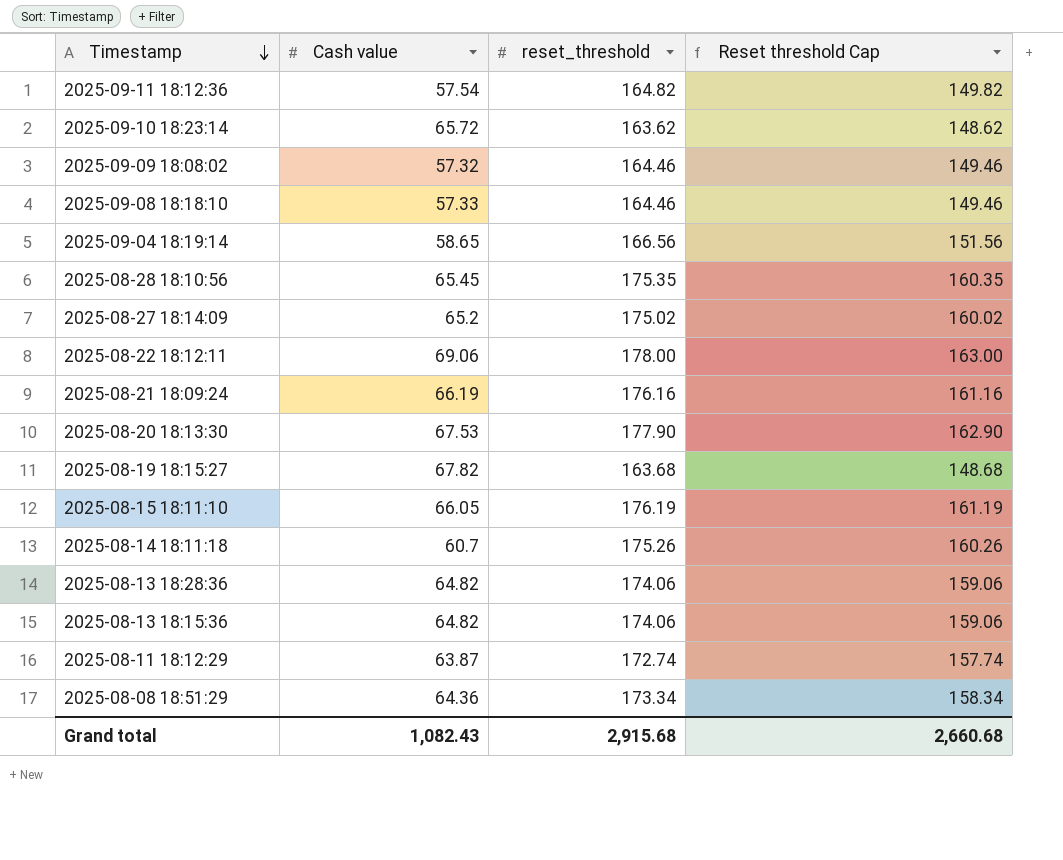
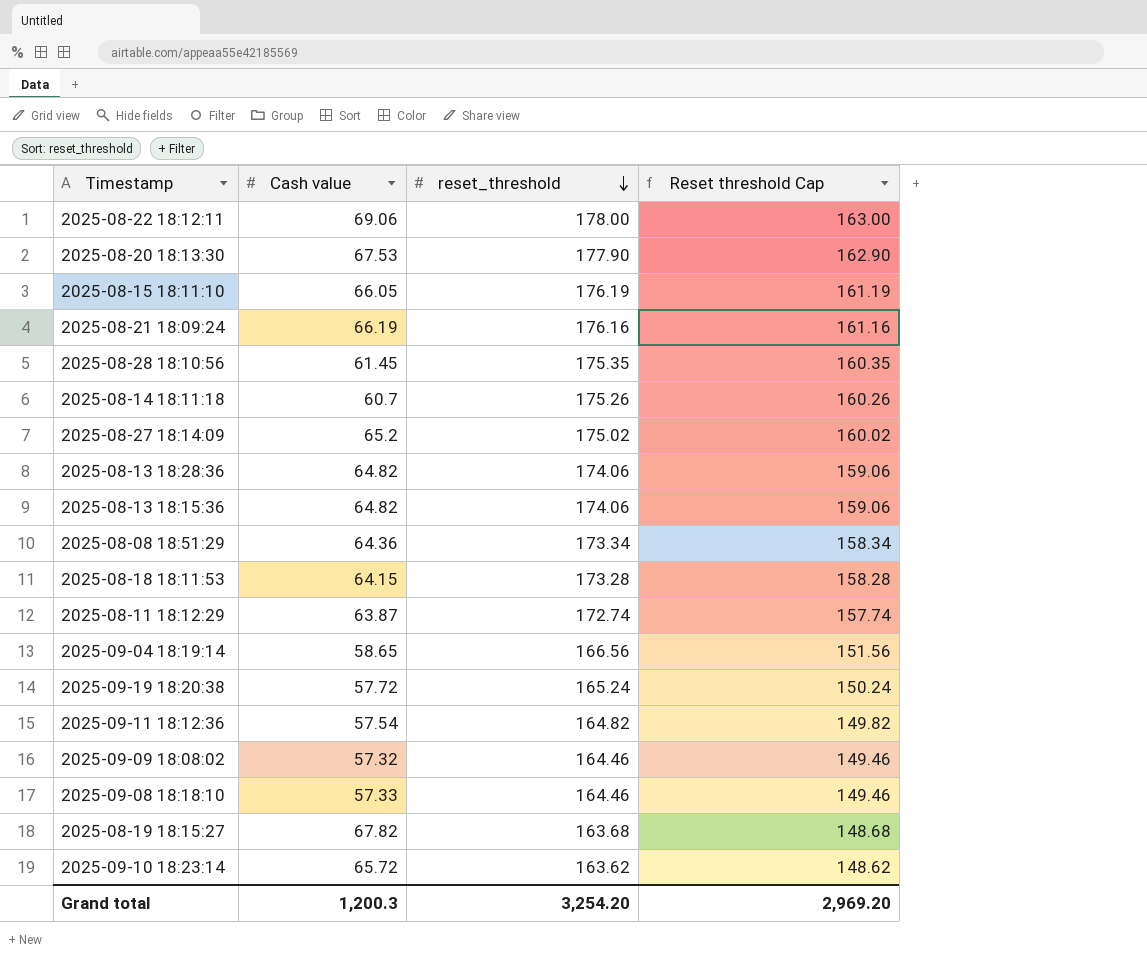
row order: Timestamp descending -> reset_threshold descending
2025-08-28 18:10:56 | Cash value: 65.45 -> 61.45
row 2025-08-18 18:11:53: none -> 64.15 | 173.28 | 158.28
row 2025-09-19 18:20:38: none -> 57.72 | 165.24 | 150.24
Grand total | Cash value: 1,082.43 -> 1,200.3
Grand total | reset_threshold: 2,915.68 -> 3,254.20
Grand total | Reset threshold Cap: 2,660.68 -> 2,969.20

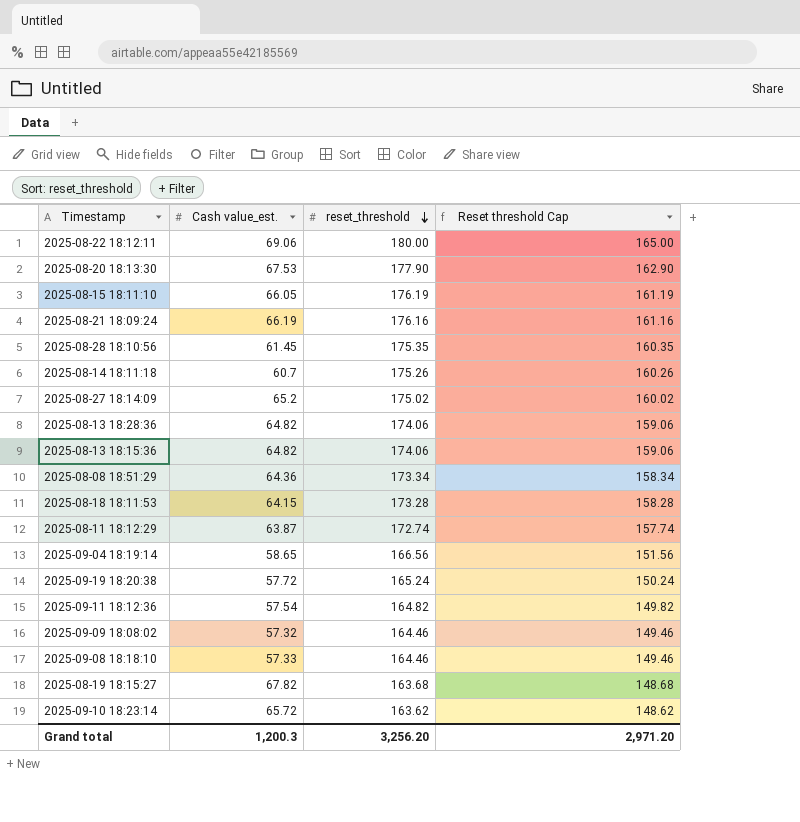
column name: Cash value -> Cash value_est.
2025-08-22 18:12:11 | reset_threshold: 178.00 -> 180.00
2025-08-22 18:12:11 | Reset threshold Cap: 163.00 -> 165.00
Grand total | reset_threshold: 3,254.20 -> 3,256.20
Grand total | Reset threshold Cap: 2,969.20 -> 2,971.20

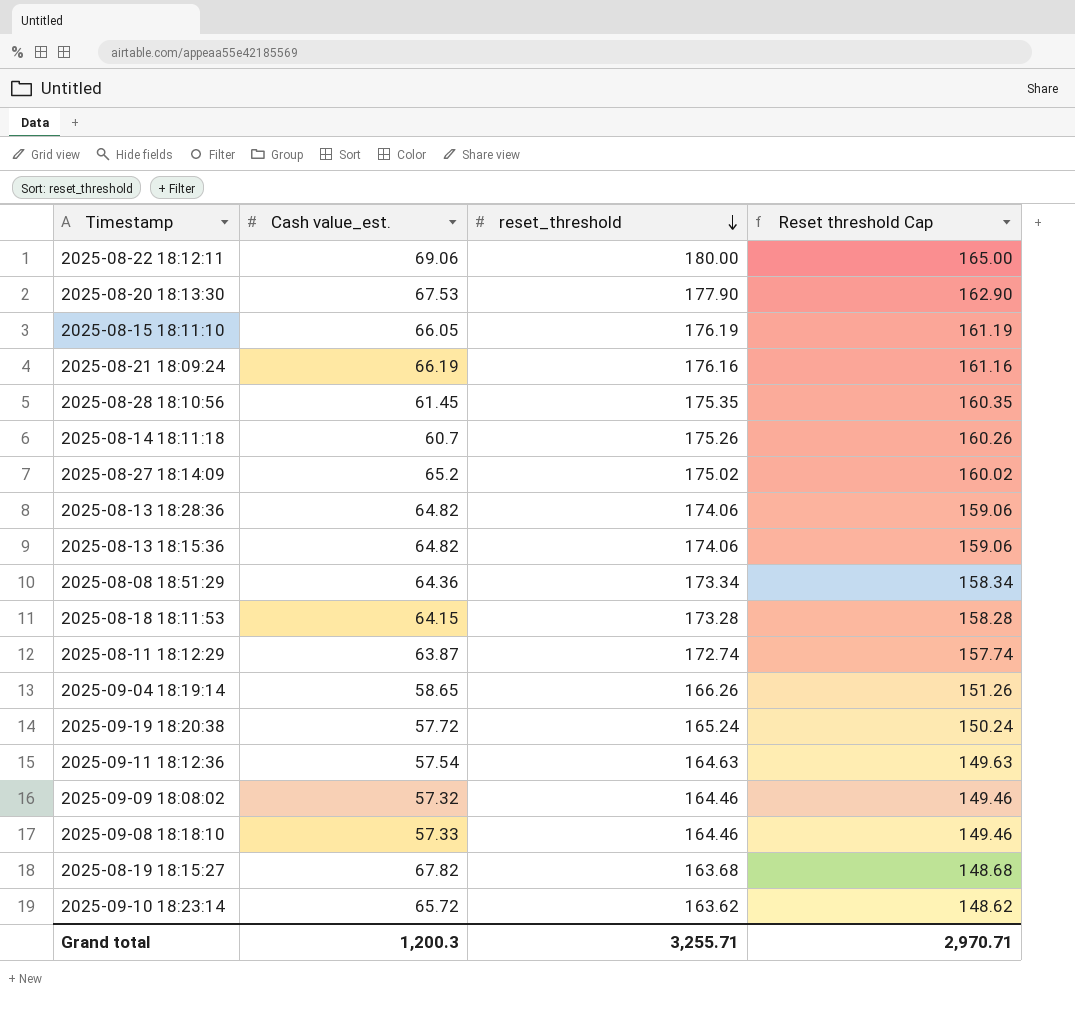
2025-09-04 18:19:14 | reset_threshold: 166.56 -> 166.26
2025-09-04 18:19:14 | Reset threshold Cap: 151.56 -> 151.26
2025-09-11 18:12:36 | reset_threshold: 164.82 -> 164.63
2025-09-11 18:12:36 | Reset threshold Cap: 149.82 -> 149.63
Grand total | reset_threshold: 3,256.20 -> 3,255.71
Grand total | Reset threshold Cap: 2,971.20 -> 2,970.71

